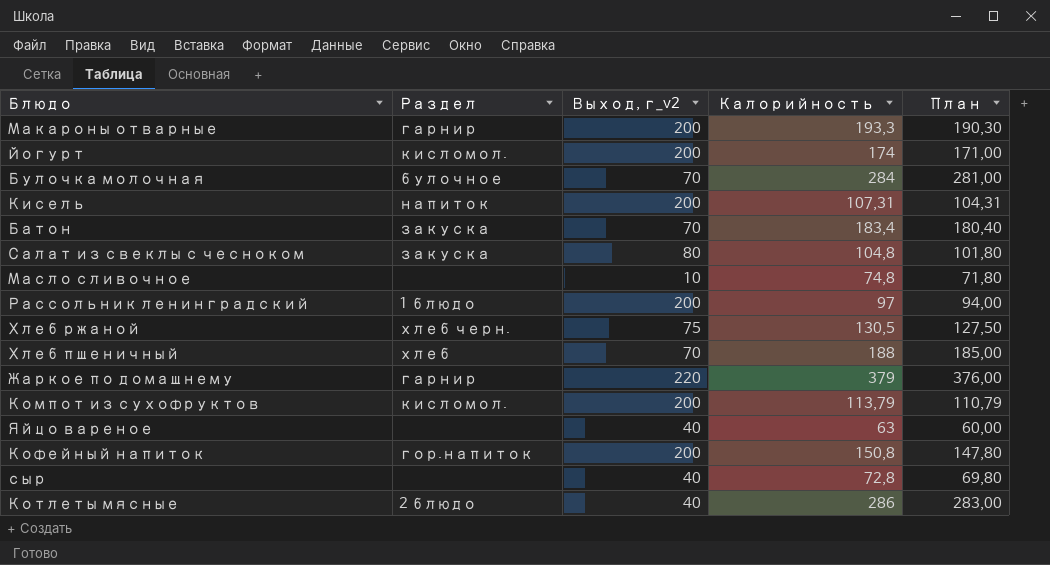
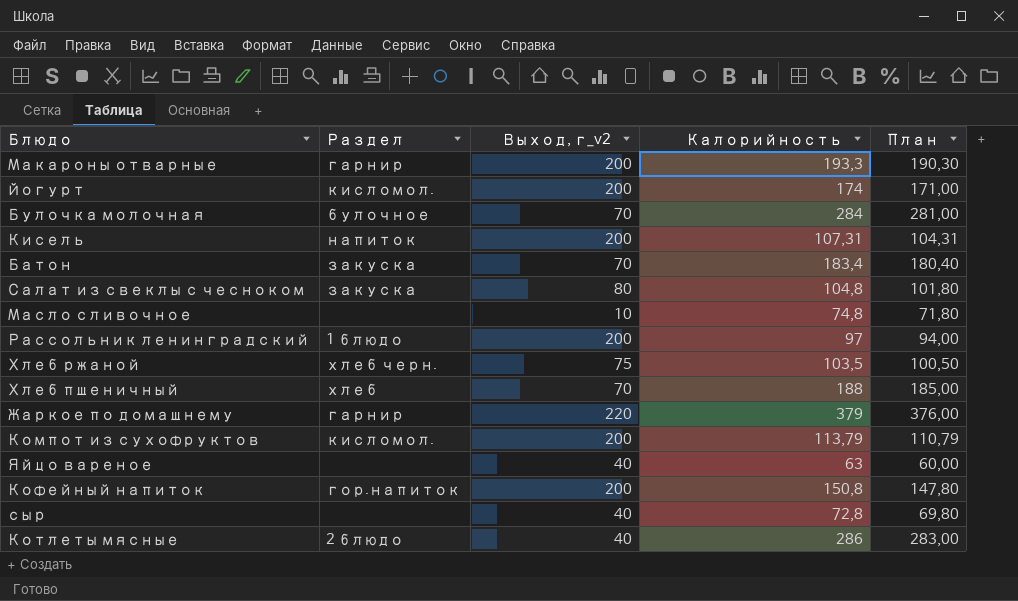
Хлеб ржаной | Калорийность: 130,5 -> 103,5
Хлеб ржаной | План: 127,50 -> 100,50

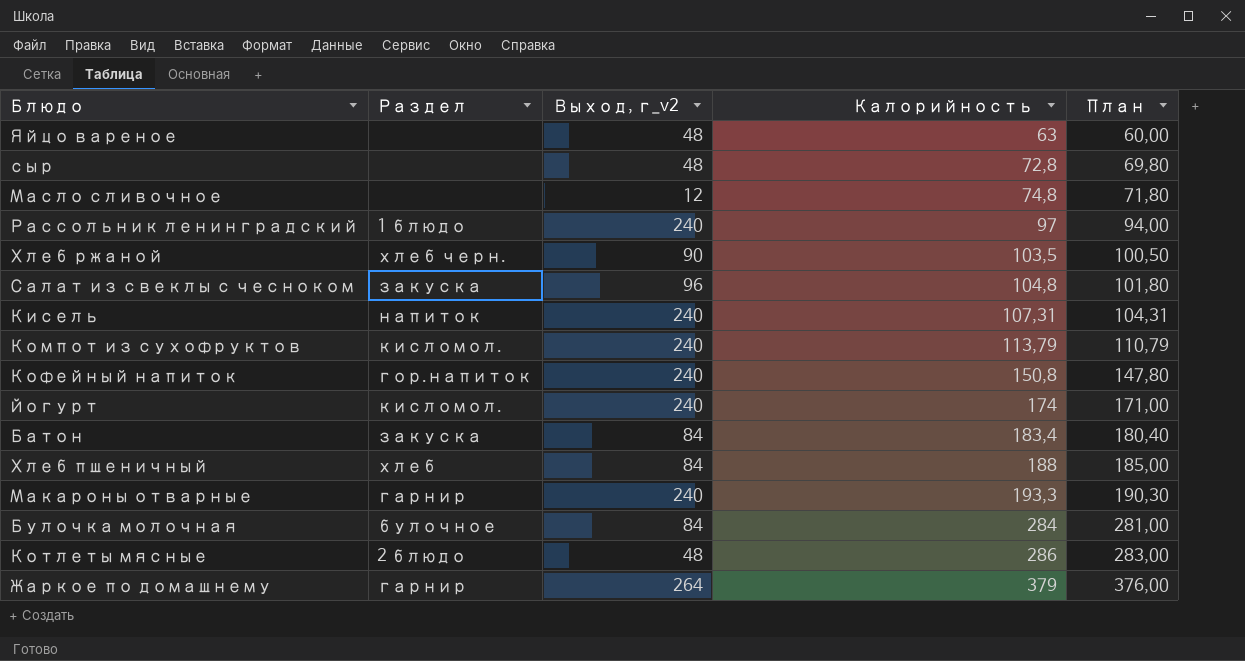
row order: none -> Калорийность ascending
Яйцо вареное | Выход, г_v2: 40 -> 48
сыр | Выход, г_v2: 40 -> 48
Масло сливочное | Выход, г_v2: 10 -> 12
Рассольник ленинградский | Выход, г_v2: 200 -> 240
Хлеб ржаной | Выход, г_v2: 75 -> 90
Салат из свеклы с чесноком | Выход, г_v2: 80 -> 96
Кисель | Выход, г_v2: 200 -> 240
Компот из сухофруктов | Выход, г_v2: 200 -> 240
Кофейный напиток | Выход, г_v2: 200 -> 240
Йогурт | Выход, г_v2: 200 -> 240
Батон | Выход, г_v2: 70 -> 84
Хлеб пшеничный | Выход, г_v2: 70 -> 84
Макароны отварные | Выход, г_v2: 200 -> 240
Булочка молочная | Выход, г_v2: 70 -> 84
Котлеты мясные | Выход, г_v2: 40 -> 48
Жаркое по домашнему | Выход, г_v2: 220 -> 264

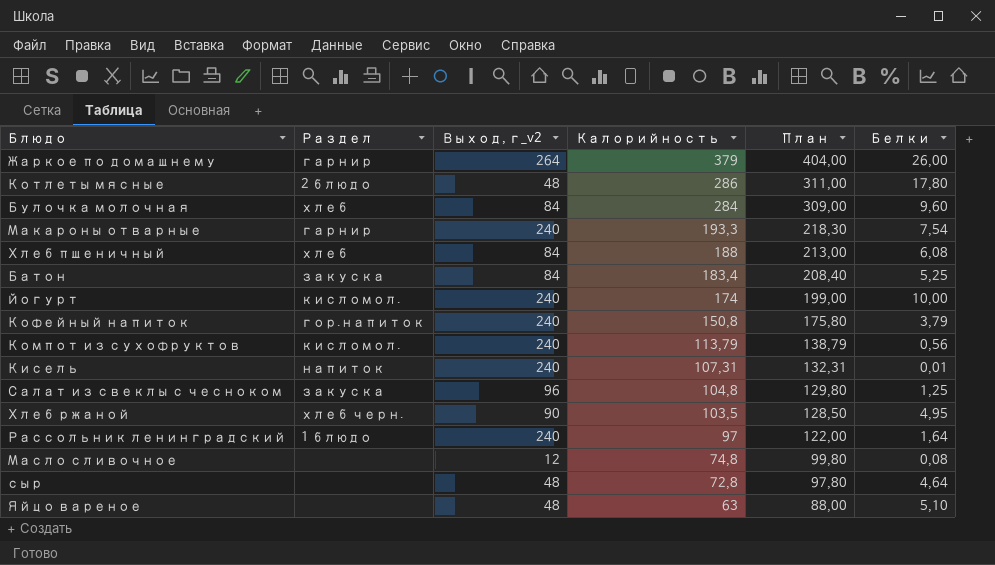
row order: Калорийность ascending -> Калорийность descending
column План | formula: [Калорийность] - 3 -> [Калорийность] + 25
column Белки | position: none -> 6
Булочка молочная | Раздел: булочное -> хлеб

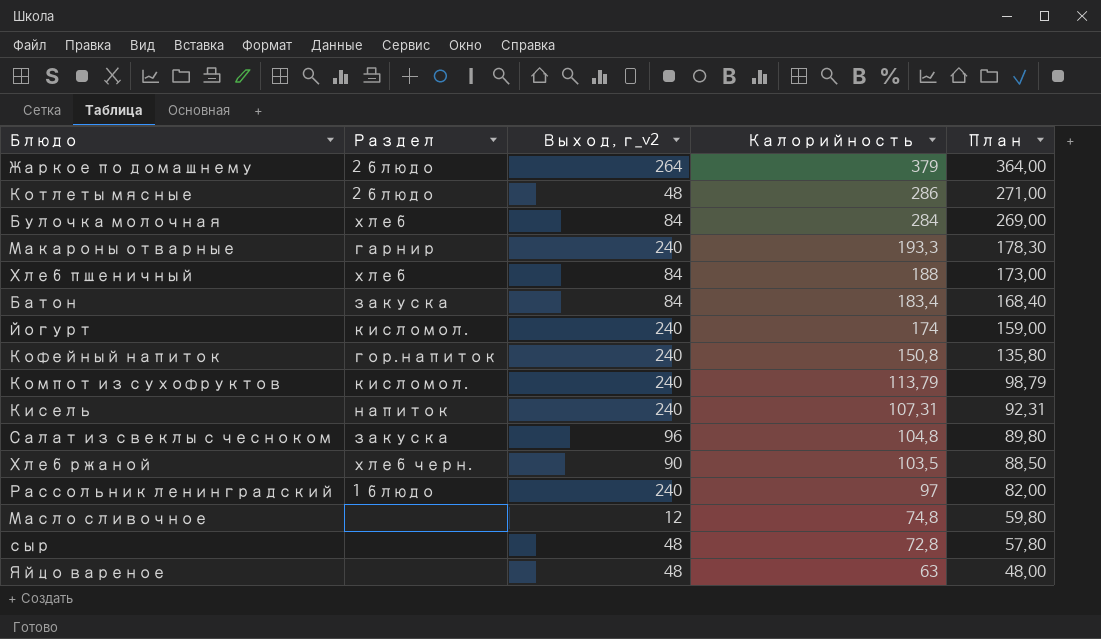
column Белки | position: 6 -> none
column План | formula: [Калорийность] + 25 -> [Калорийность] - 15
Жаркое по домашнему | Раздел: гарнир -> 2 блюдо

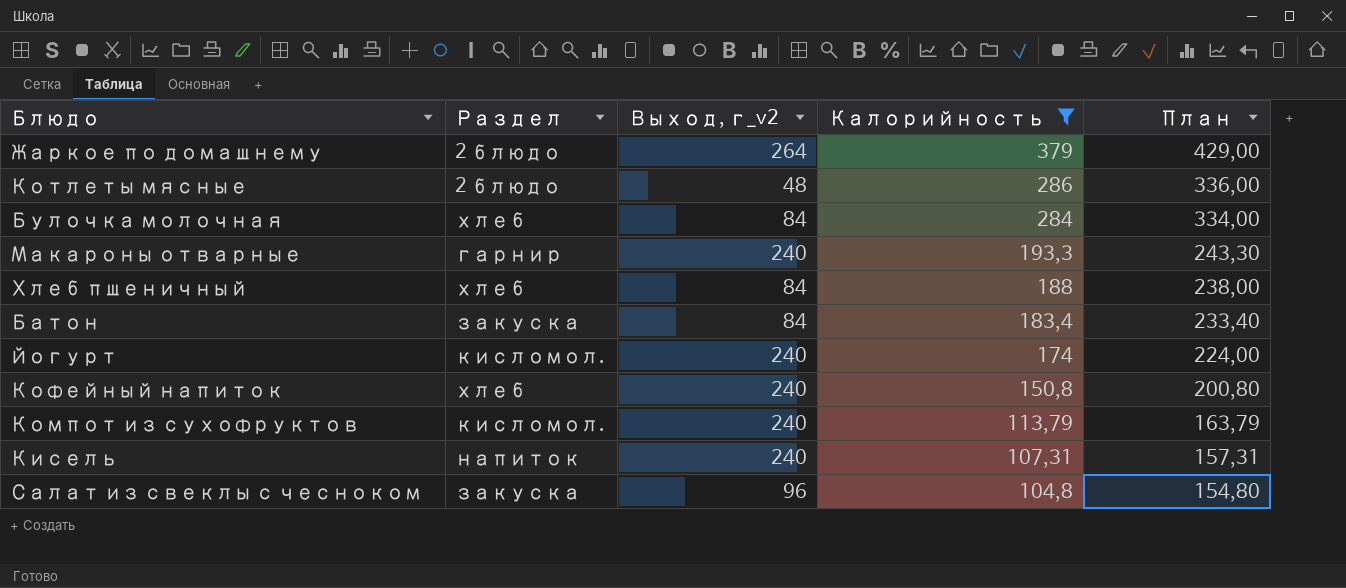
filter: none -> Калорийность >= 104,8
column План | formula: [Калорийность] - 15 -> [Калорийность] + 50
Кофейный напиток | Раздел: гор.напиток -> хлеб

